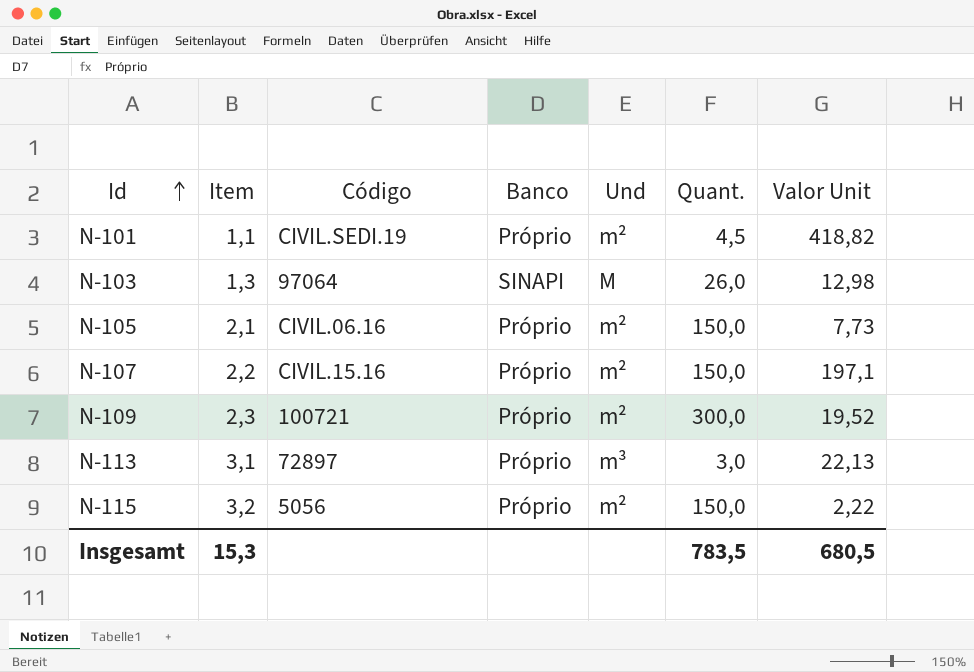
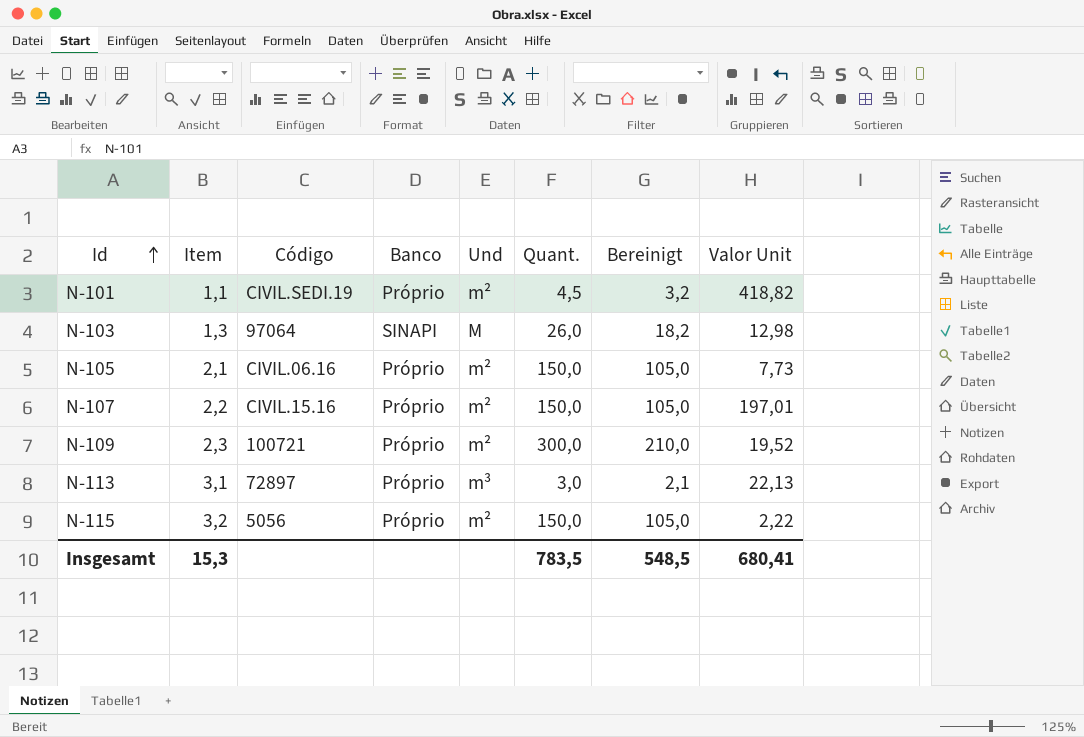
column Bereinigt | formula: none -> [Quant.] * 0,7
N-107 | Valor Unit: 197,1 -> 197,01
Insgesamt | Valor Unit: 680,5 -> 680,41

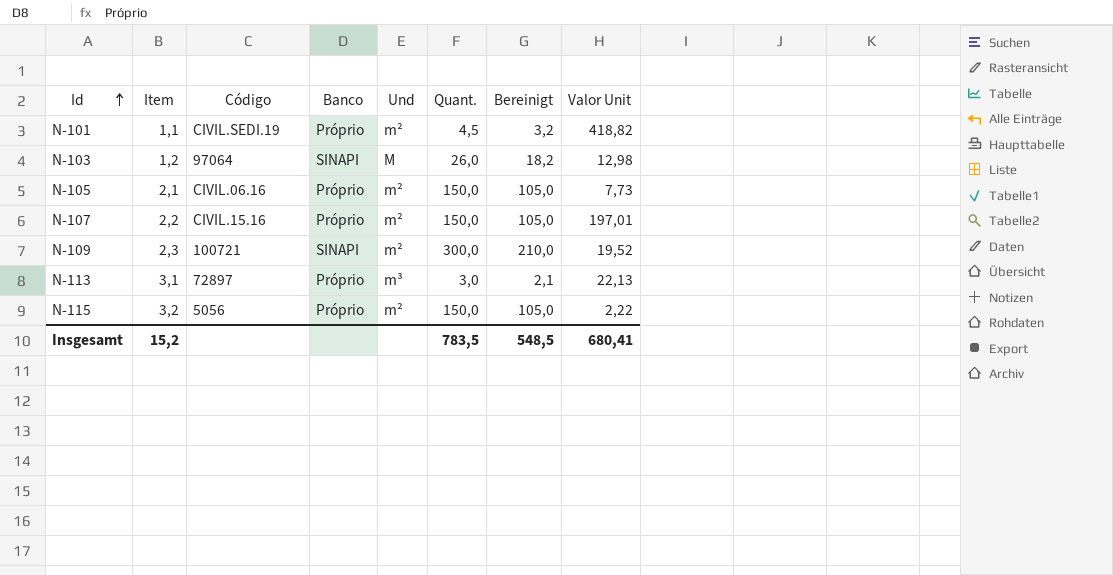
N-103 | Item: 1,3 -> 1,2
N-109 | Banco: Próprio -> SINAPI
Insgesamt | Item: 15,3 -> 15,2

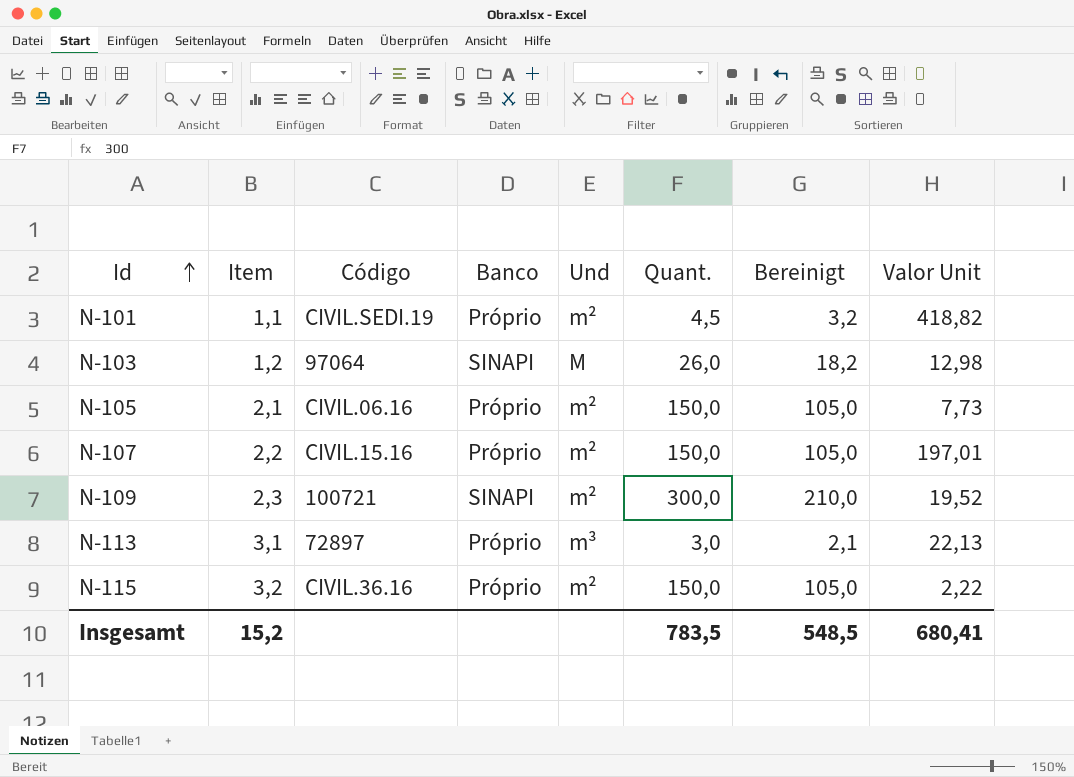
N-115 | Código: 5056 -> CIVIL.36.16

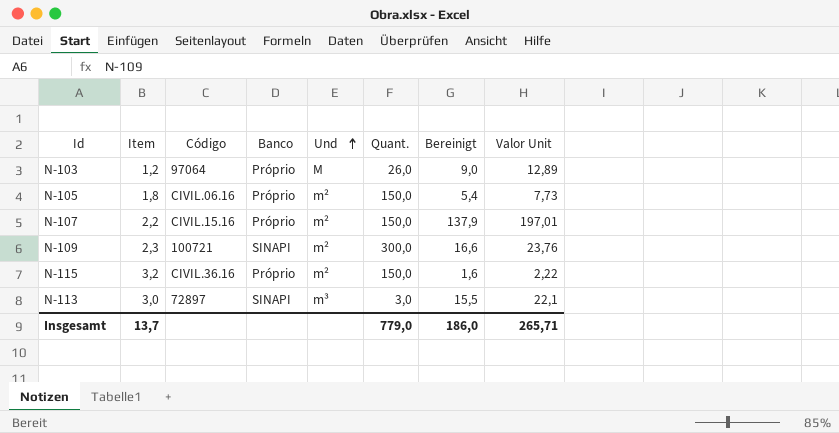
row order: Id ascending -> Und ascending
column Bereinigt | formula: [Quant.] * 0,7 -> [Valor Unit] * 0,7
row N-101: 1,1 | CIVIL.SEDI.19 | Próprio | m² | 4,5 | 3,2 | 418,82 -> none
N-103 | Banco: SINAPI -> Próprio
N-103 | Valor Unit: 12,98 -> 12,89
N-105 | Item: 2,1 -> 1,8
N-109 | Valor Unit: 19,52 -> 23,76
N-113 | Item: 3,1 -> 3,0
N-113 | Banco: Próprio -> SINAPI
N-113 | Valor Unit: 22,13 -> 22,1
Insgesamt | Item: 15,2 -> 13,7
Insgesamt | Quant.: 783,5 -> 779,0
Insgesamt | Bereinigt: 548,5 -> 186,0
Insgesamt | Valor Unit: 680,41 -> 265,71

